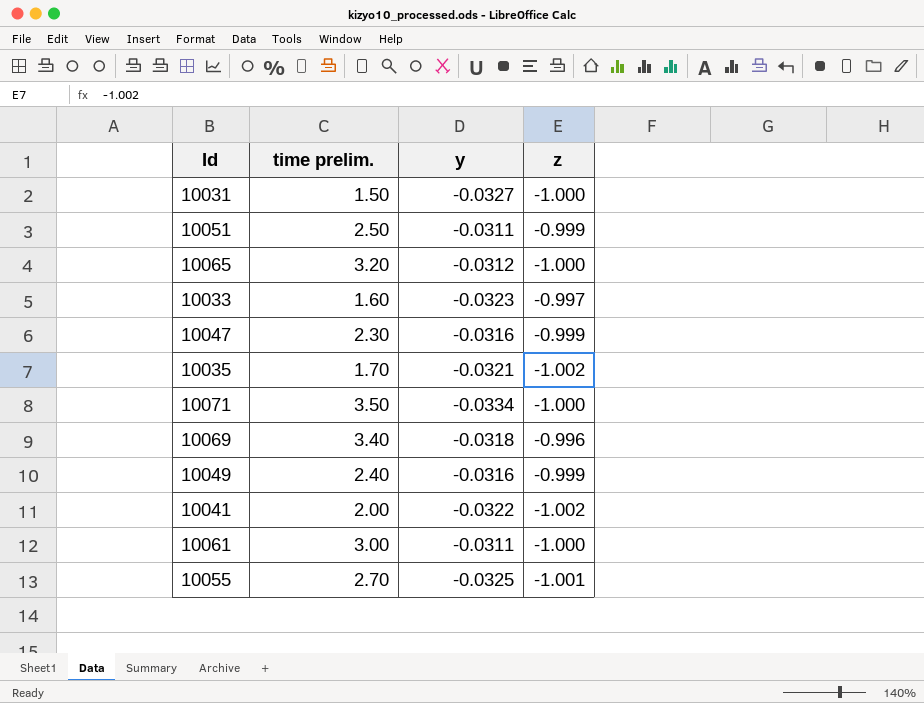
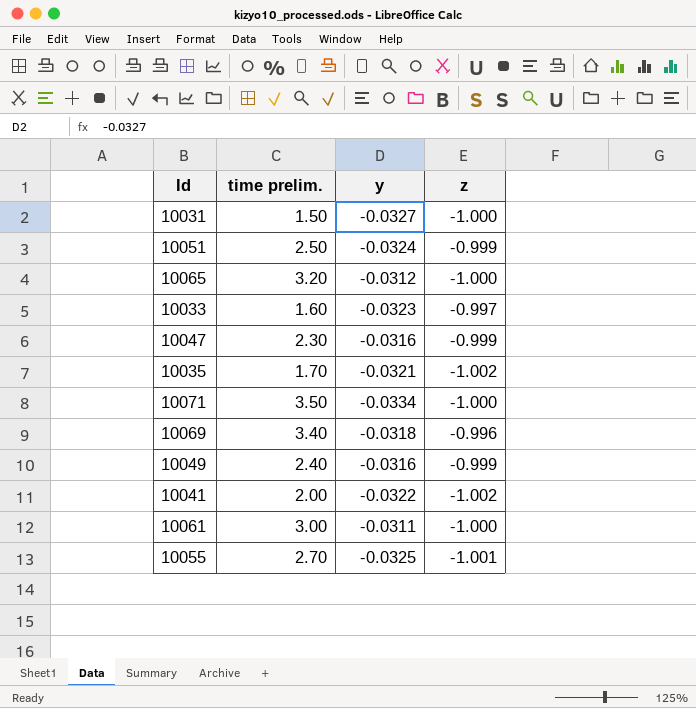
10051 | y: -0.0311 -> -0.0324

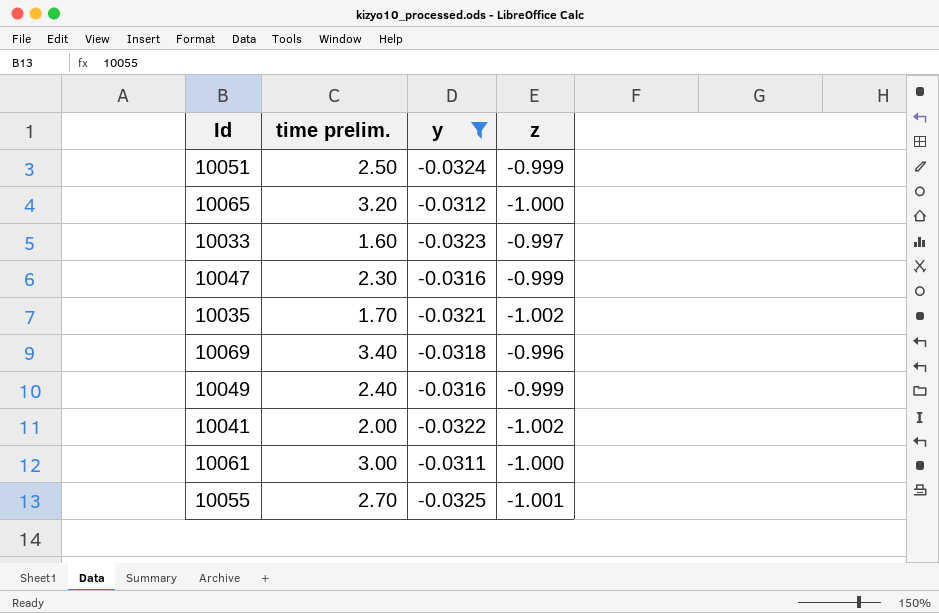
filter: none -> y >= -0.0325

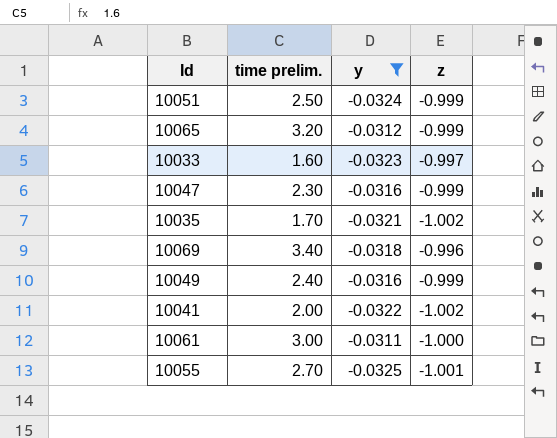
10065 | z: -1.000 -> -0.999

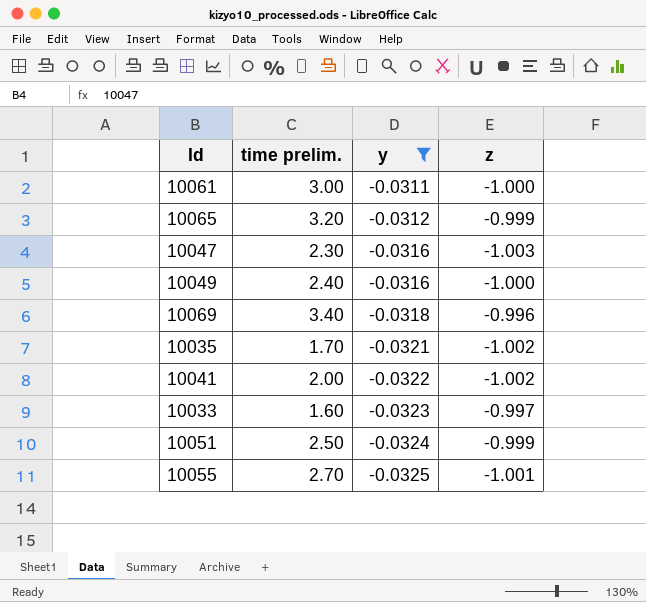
row order: none -> y descending
10047 | z: -0.999 -> -1.003
10049 | z: -0.999 -> -1.000

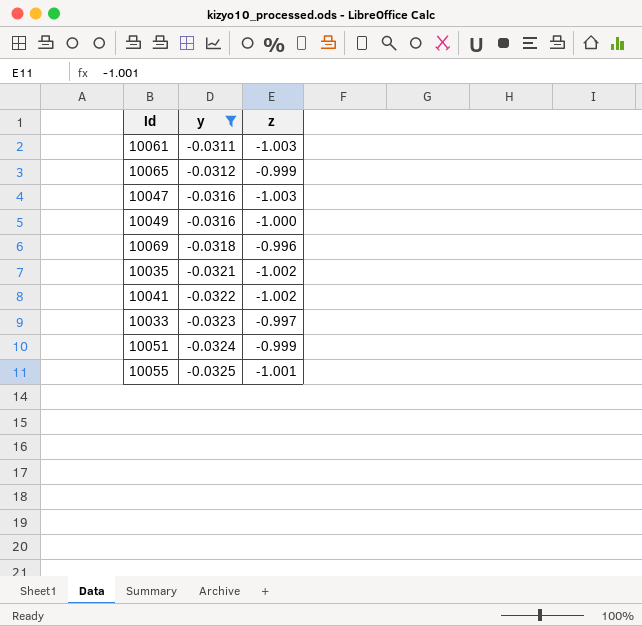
column time prelim. | position: 2 -> none
10061 | z: -1.000 -> -1.003

